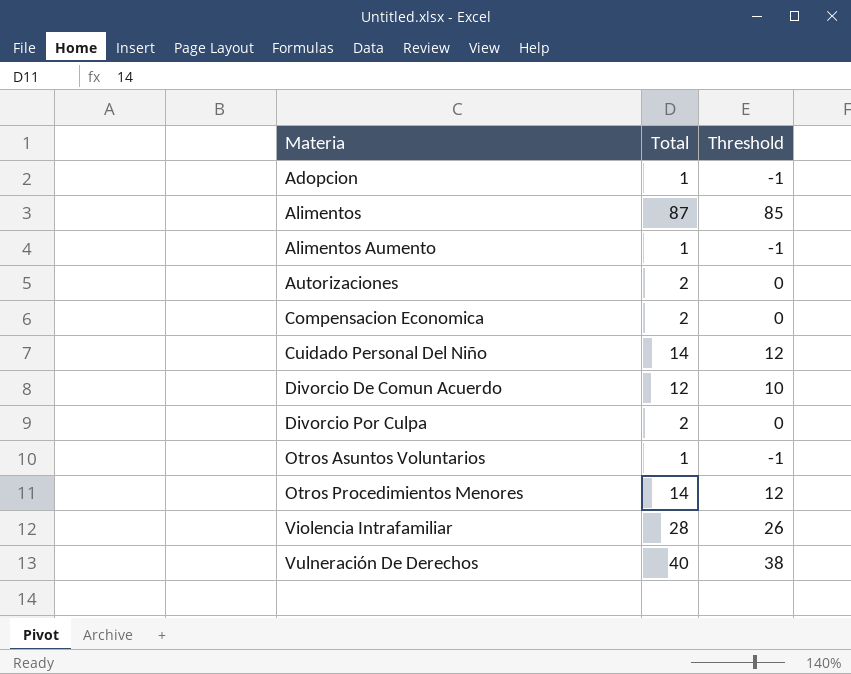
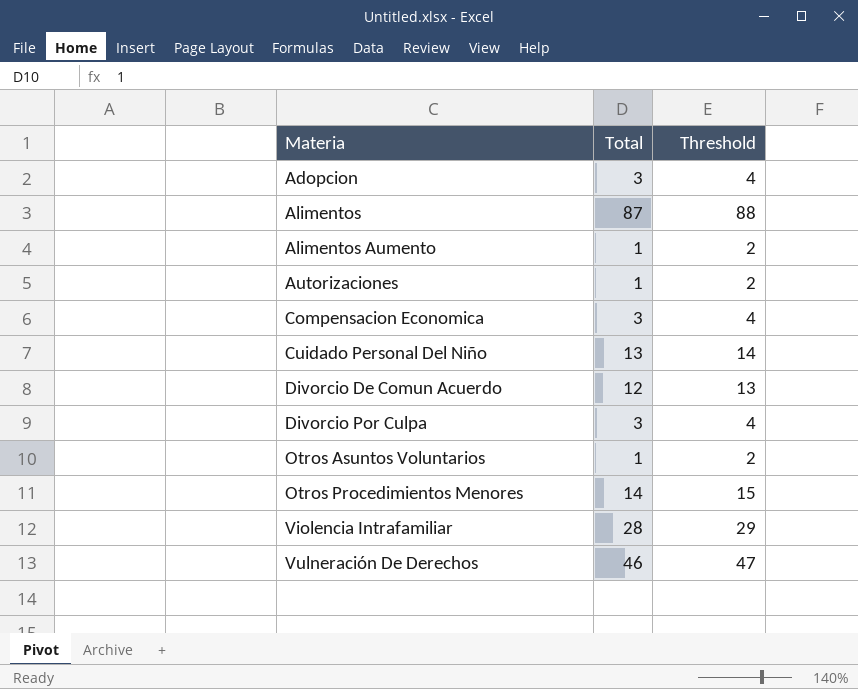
column Threshold | formula: [Total] - 2 -> [Total] + 1
Adopcion | Total: 1 -> 3
Autorizaciones | Total: 2 -> 1
Compensacion Economica | Total: 2 -> 3
Cuidado Personal Del Niño | Total: 14 -> 13
Divorcio Por Culpa | Total: 2 -> 3
Vulneración De Derechos | Total: 40 -> 46

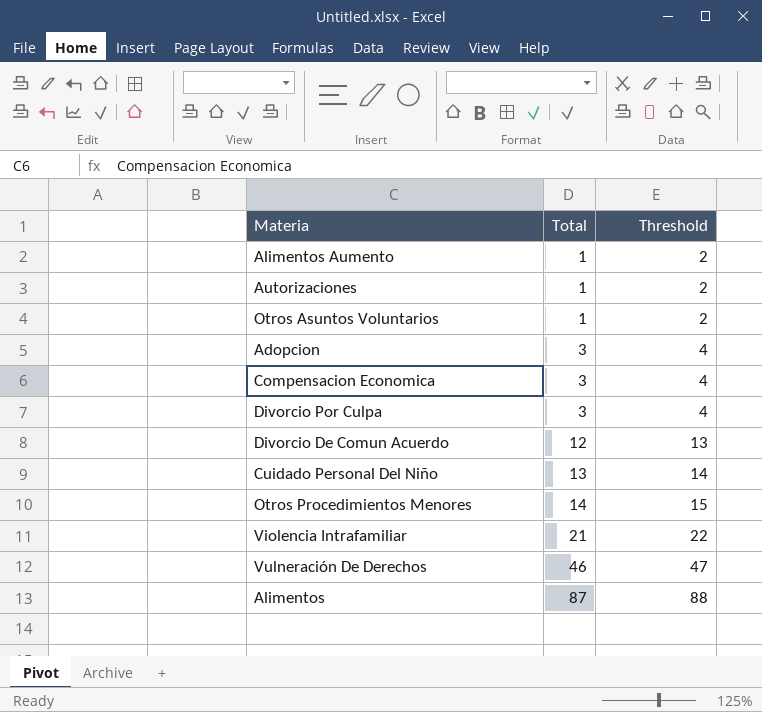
row order: Materia ascending -> Total ascending
Violencia Intrafamiliar | Total: 28 -> 21
Violencia Intrafamiliar | Threshold: 29 -> 22

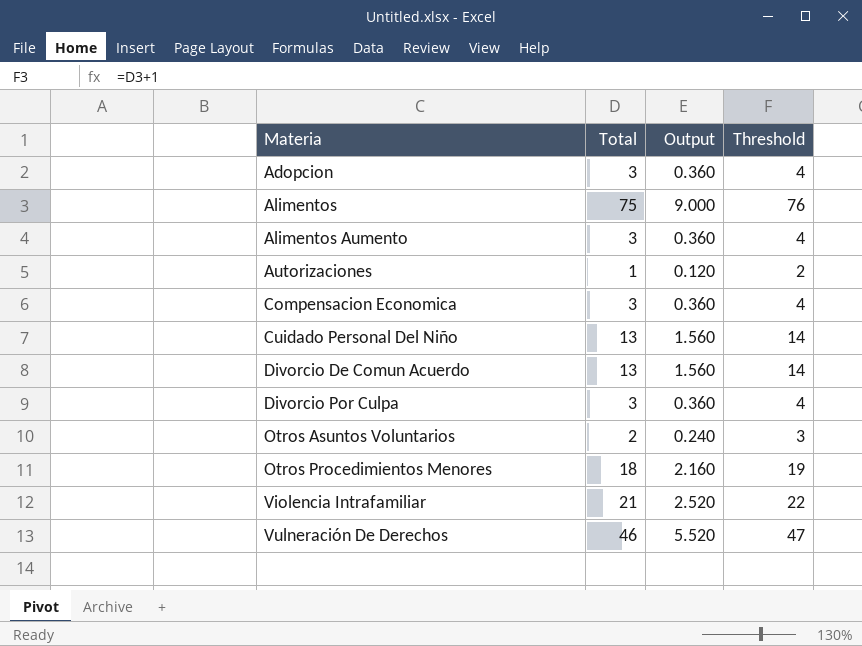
row order: Total ascending -> Materia ascending
column Output | formula: none -> [Total] * 0.12
Alimentos | Total: 87 -> 75
Alimentos | Threshold: 88 -> 76
Alimentos Aumento | Total: 1 -> 3
Alimentos Aumento | Threshold: 2 -> 4
Divorcio De Comun Acuerdo | Total: 12 -> 13
Divorcio De Comun Acuerdo | Threshold: 13 -> 14
Otros Asuntos Voluntarios | Total: 1 -> 2
Otros Asuntos Voluntarios | Threshold: 2 -> 3
Otros Procedimientos Menores | Total: 14 -> 18
Otros Procedimientos Menores | Threshold: 15 -> 19

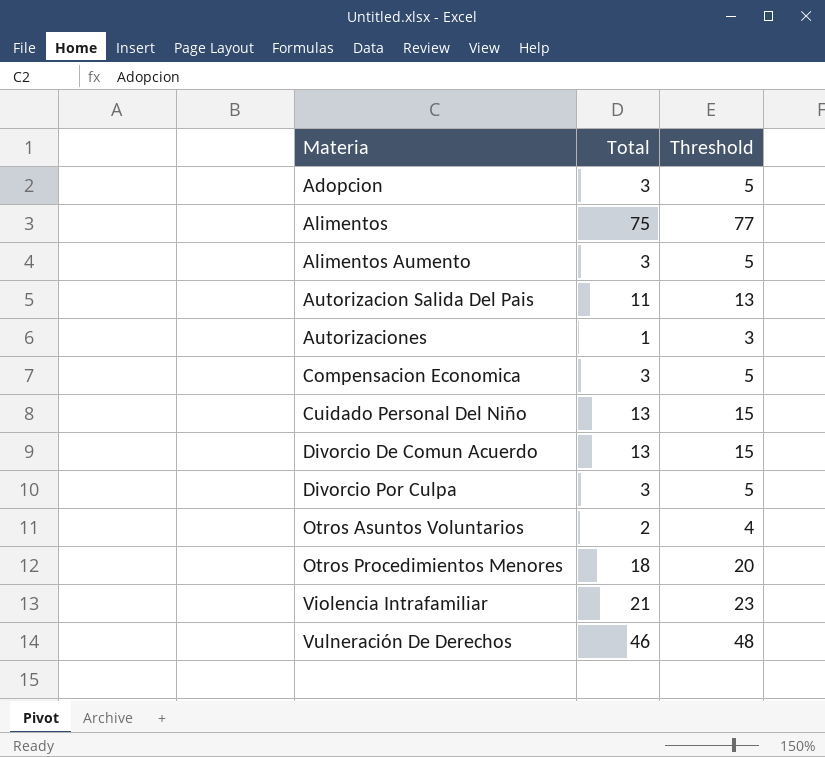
column Output | formula: [Total] * 0.12 -> none
column Threshold | formula: [Total] + 1 -> [Total] + 2
row Autorizacion Salida Del Pais: none -> 11 | 13

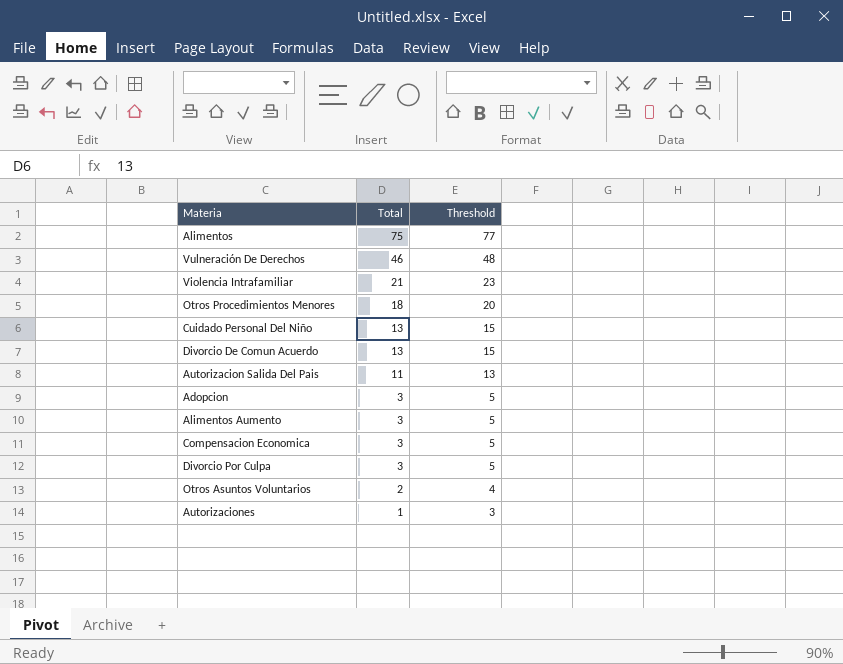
row order: Materia ascending -> Total descending

